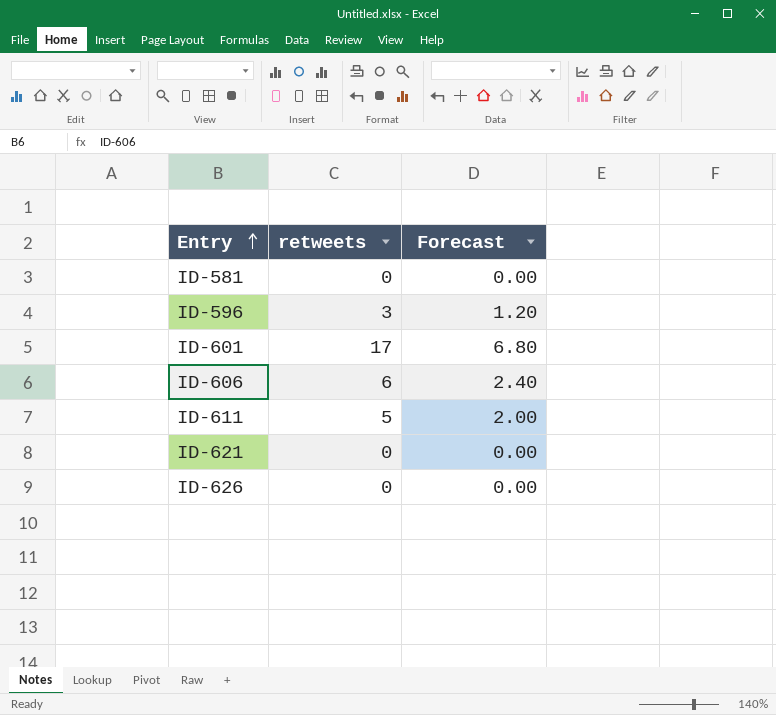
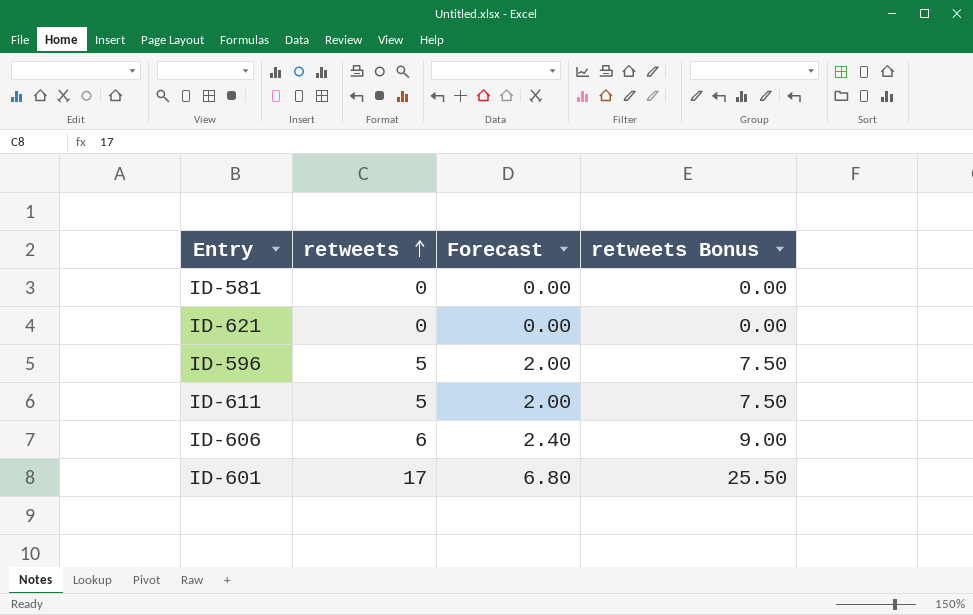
row order: Entry ascending -> retweets ascending
column retweets Bonus | formula: none -> [retweets] * 1.5
row ID-626: 0 | 0.00 -> none
ID-596 | retweets: 3 -> 5
ID-596 | Forecast: 1.20 -> 2.00

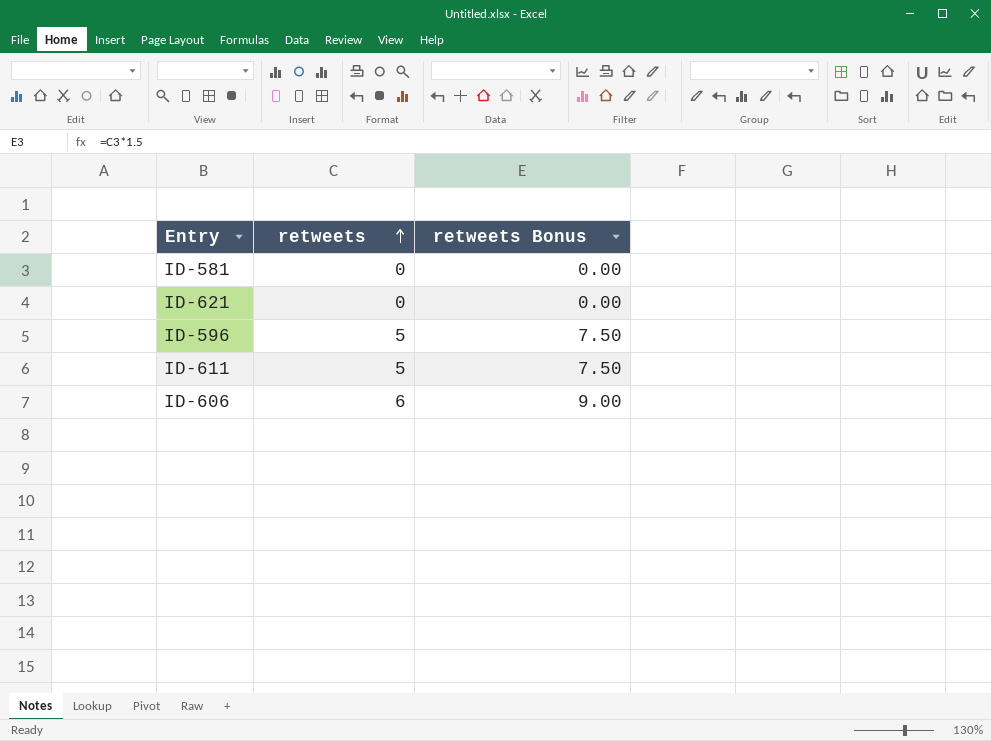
column Forecast | formula: [retweets] * 0.4 -> none
row ID-601: 17 | 6.80 | 25.50 -> none

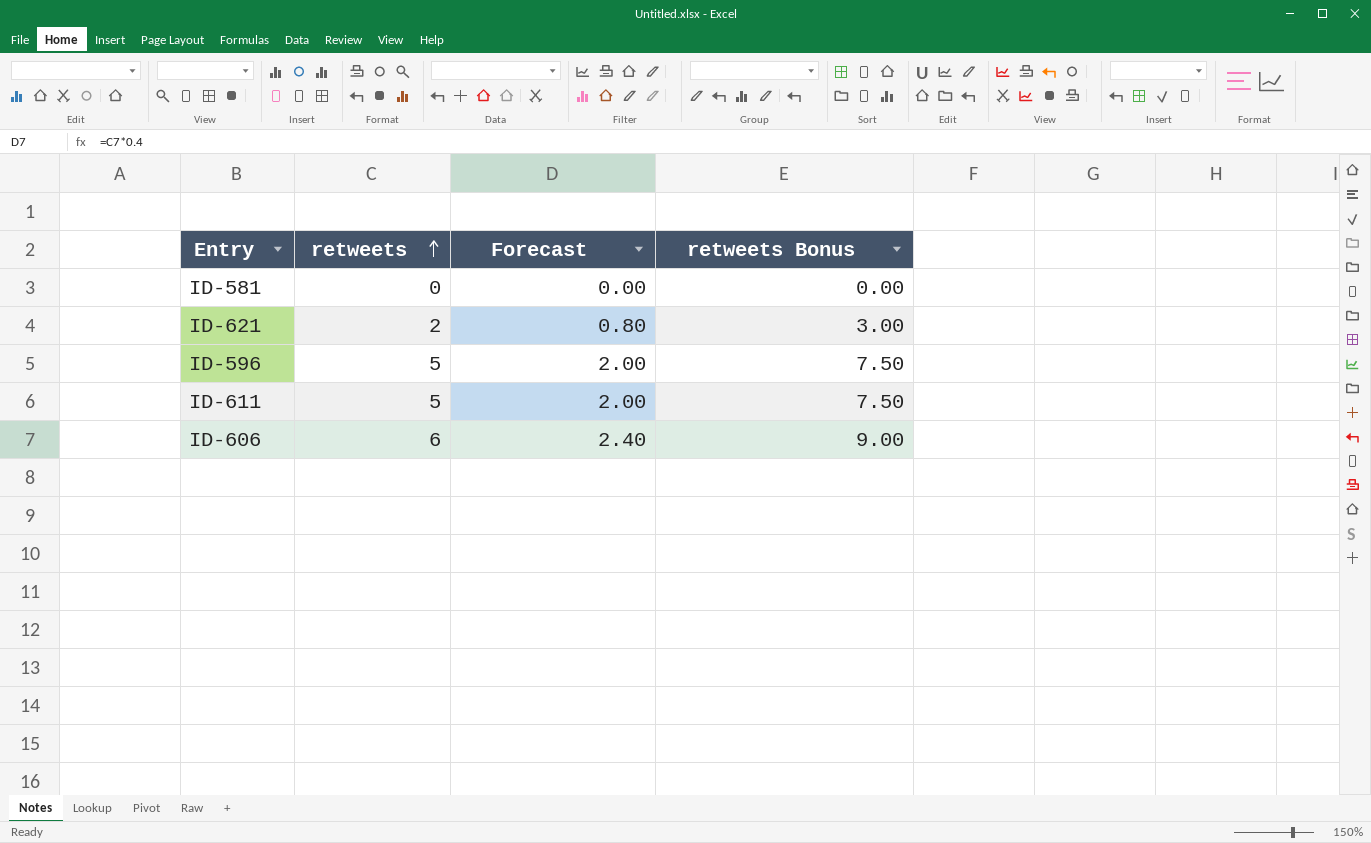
column Forecast | formula: none -> [retweets] * 0.4
ID-621 | retweets: 0 -> 2
ID-621 | retweets Bonus: 0.00 -> 3.00

